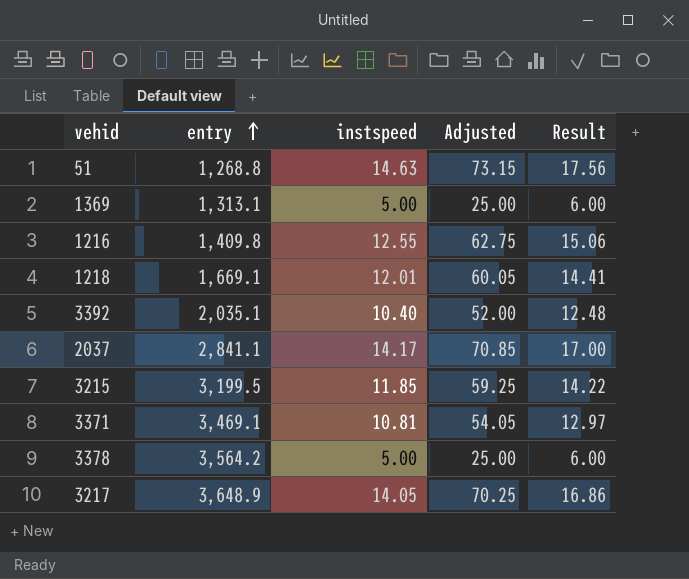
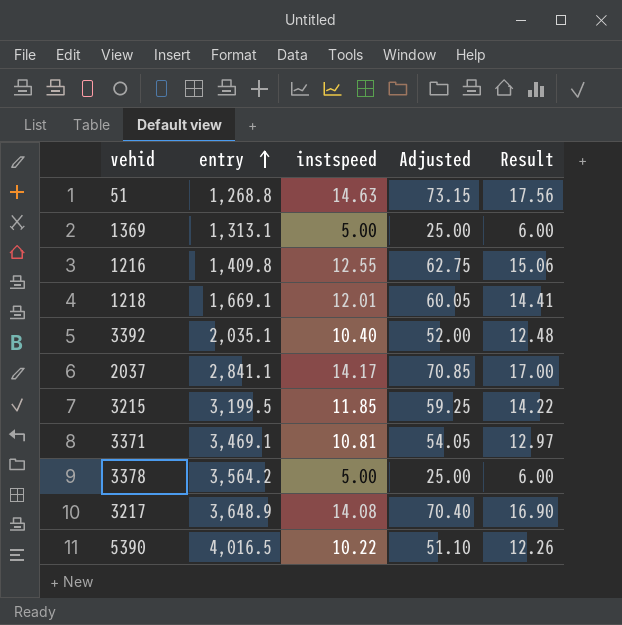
3217 | instspeed: 14.05 -> 14.08
3217 | Adjusted: 70.25 -> 70.40
3217 | Result: 16.86 -> 16.90
row 5390: none -> 4,016.5 | 10.22 | 51.10 | 12.26

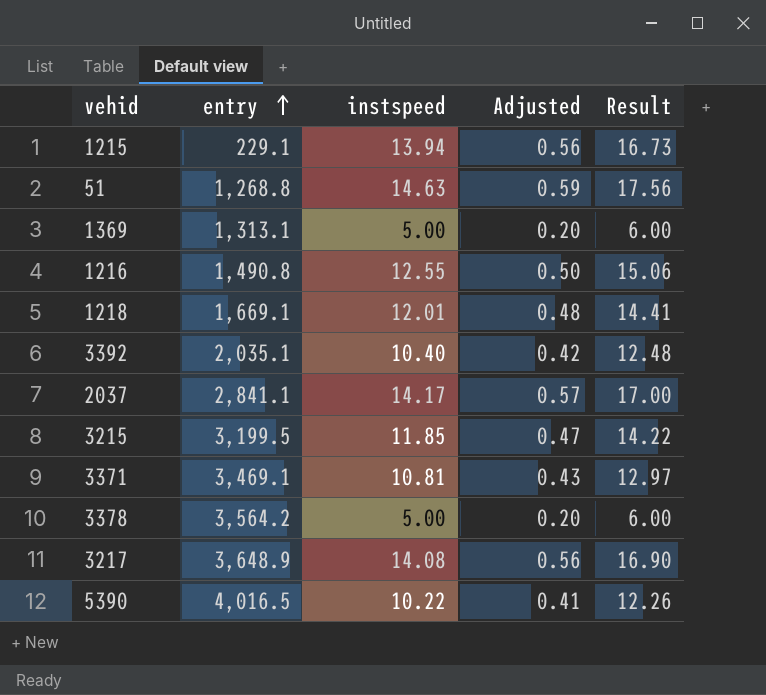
column Adjusted | formula: [instspeed] * 5 -> [instspeed] * 0.04
row 1215: none -> 229.1 | 13.94 | 0.56 | 16.73
1216 | entry: 1,409.8 -> 1,490.8

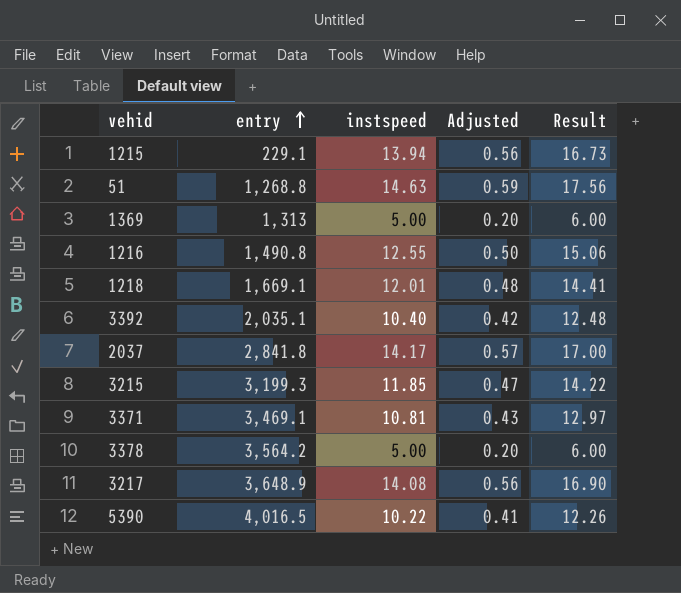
1369 | entry: 1,313.1 -> 1,313
2037 | entry: 2,841.1 -> 2,841.8
3215 | entry: 3,199.5 -> 3,199.3

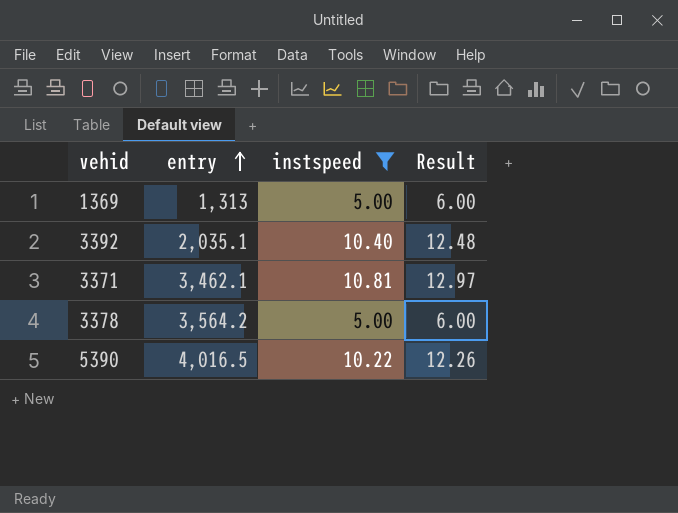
filter: none -> instspeed <= 10.81
column Adjusted | formula: [instspeed] * 0.04 -> none
3371 | entry: 3,469.1 -> 3,462.1

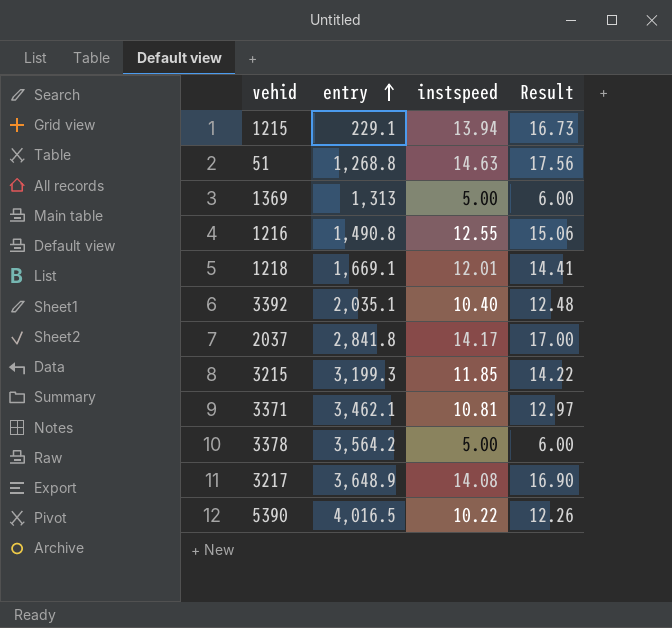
filter: instspeed <= 10.81 -> none

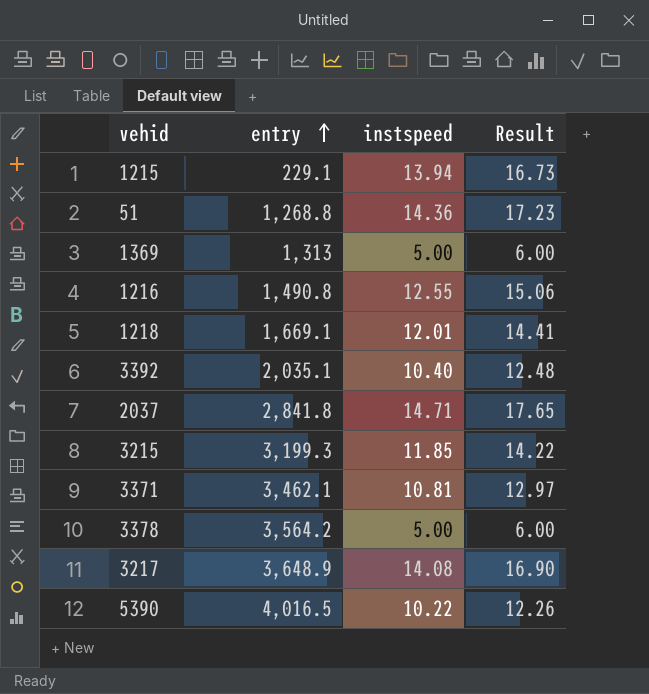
51 | instspeed: 14.63 -> 14.36
51 | Result: 17.56 -> 17.23
2037 | instspeed: 14.17 -> 14.71
2037 | Result: 17.00 -> 17.65

